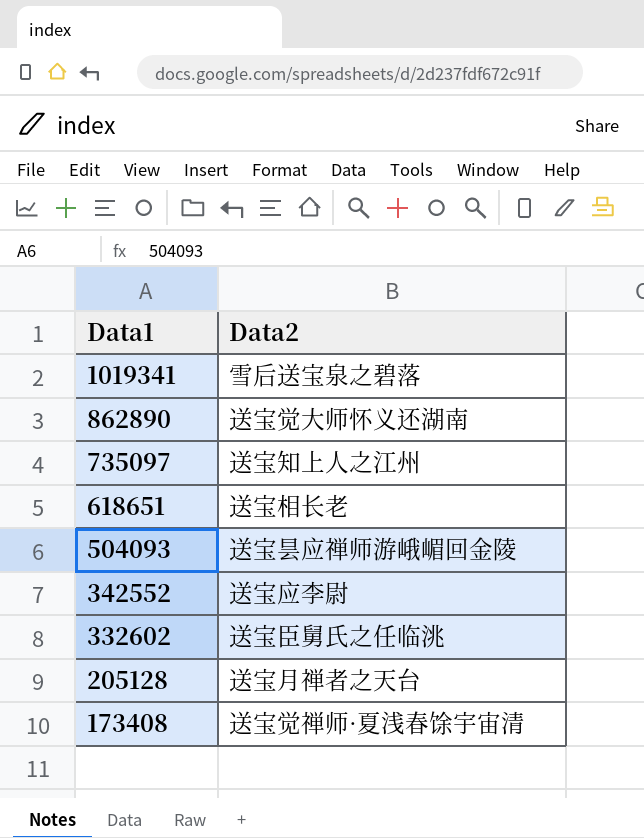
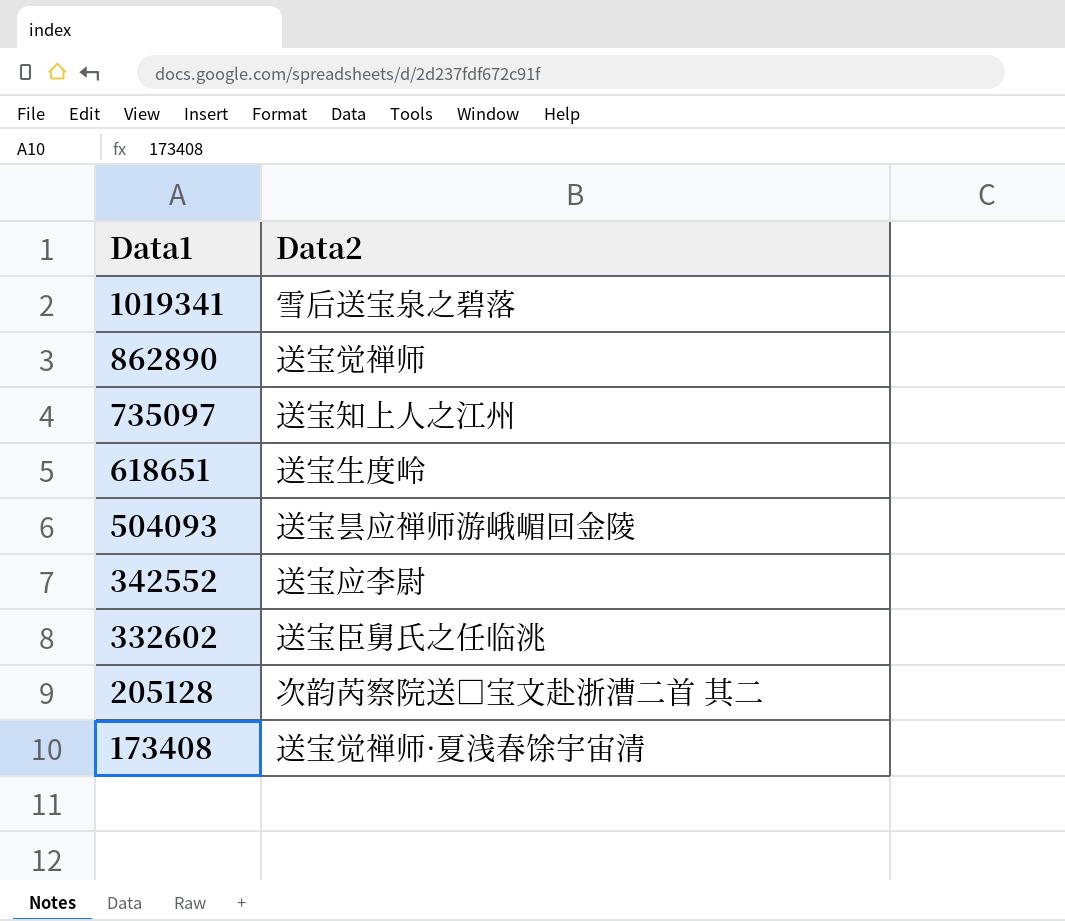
862890 | Data2: 送宝觉大师怀义还湖南 -> 送宝觉禅师
618651 | Data2: 送宝相长老 -> 送宝生度岭
205128 | Data2: 送宝月禅者之天台 -> 次韵芮察院送□宝文赴浙漕二首 其二

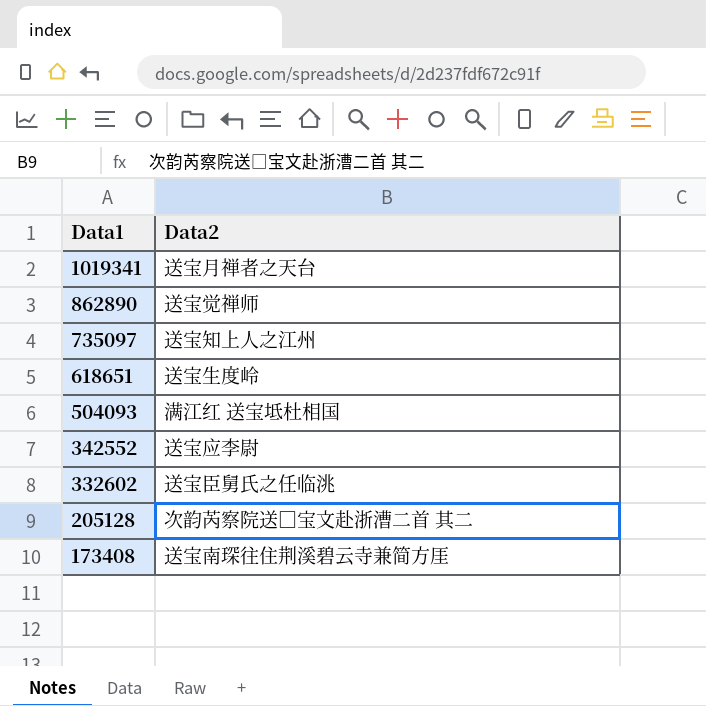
1019341 | Data2: 雪后送宝泉之碧落 -> 送宝月禅者之天台
504093 | Data2: 送宝昙应禅师游峨嵋回金陵 -> 满江红 送宝坻杜相国
173408 | Data2: 送宝觉禅师·夏浅春馀宇宙清 -> 送宝南琛往住荆溪碧云寺兼简方厓

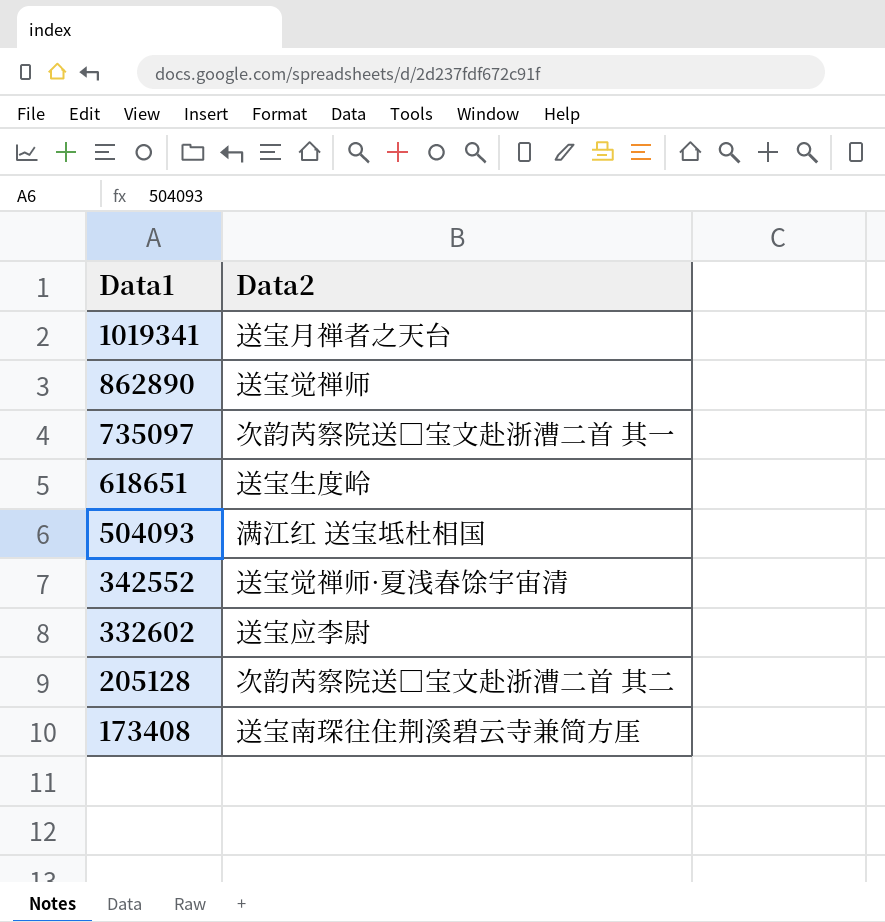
735097 | Data2: 送宝知上人之江州 -> 次韵芮察院送□宝文赴浙漕二首 其一
342552 | Data2: 送宝应李尉 -> 送宝觉禅师·夏浅春馀宇宙清
332602 | Data2: 送宝臣舅氏之任临洮 -> 送宝应李尉

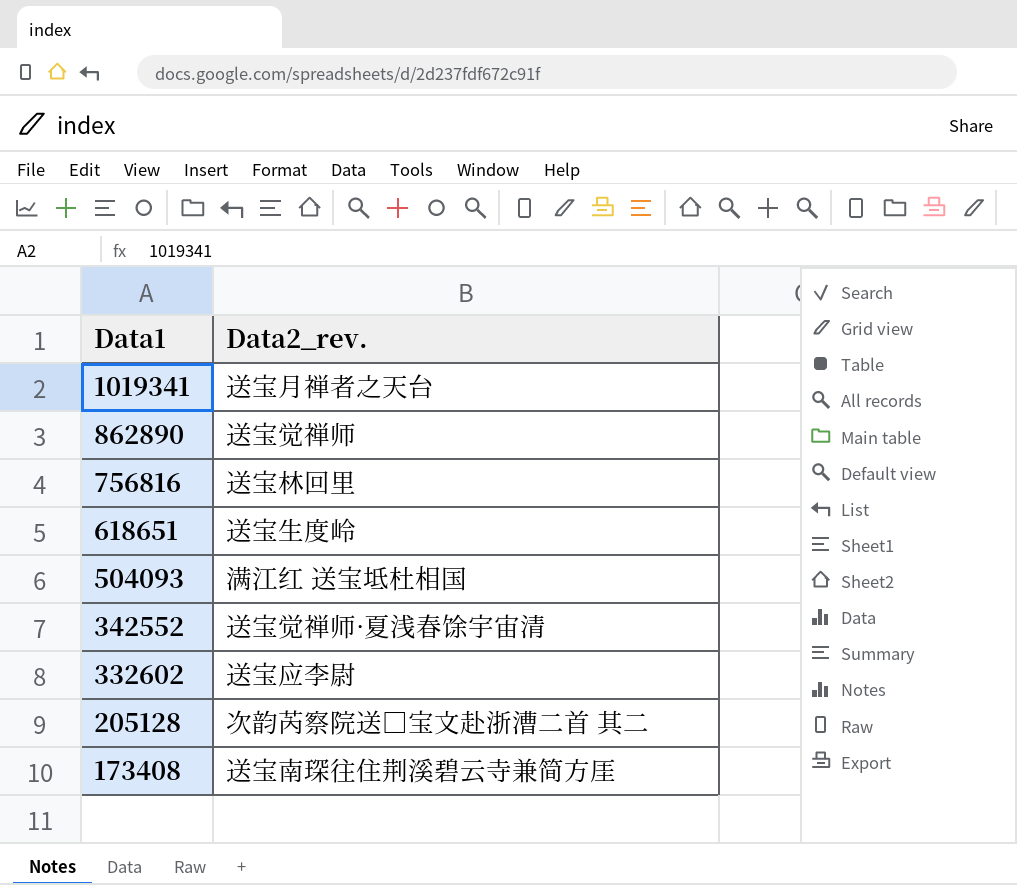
column name: Data2 -> Data2_rev.
row 735097: 次韵芮察院送□宝文赴浙漕二首 其一 -> none
row 756816: none -> 送宝林回里

